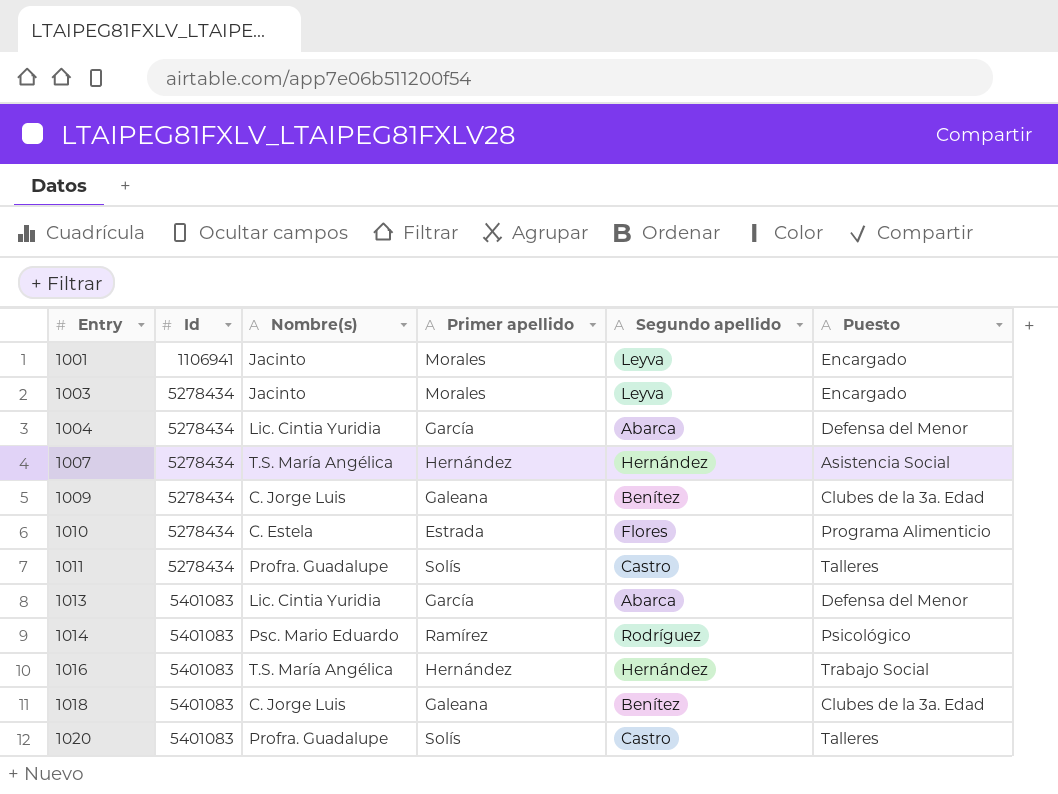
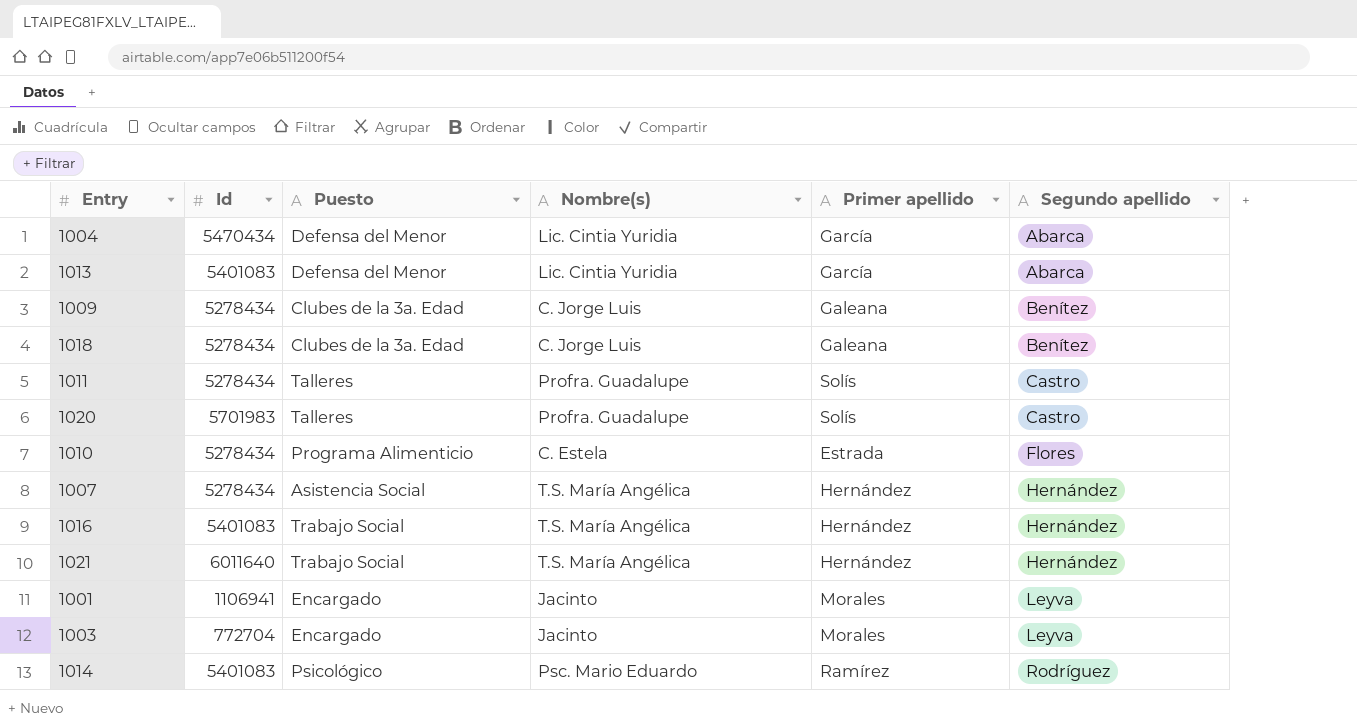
row order: Entry ascending -> Segundo apellido ascending
column Puesto | position: 6 -> 3
1004 | Id: 5278434 -> 5470434
1018 | Id: 5401083 -> 5278434
1020 | Id: 5401083 -> 5701983
row 1021: none -> 6011640 | Trabajo Social | T.S. María Angélica | Hernández | Hernández
1003 | Id: 5278434 -> 772704

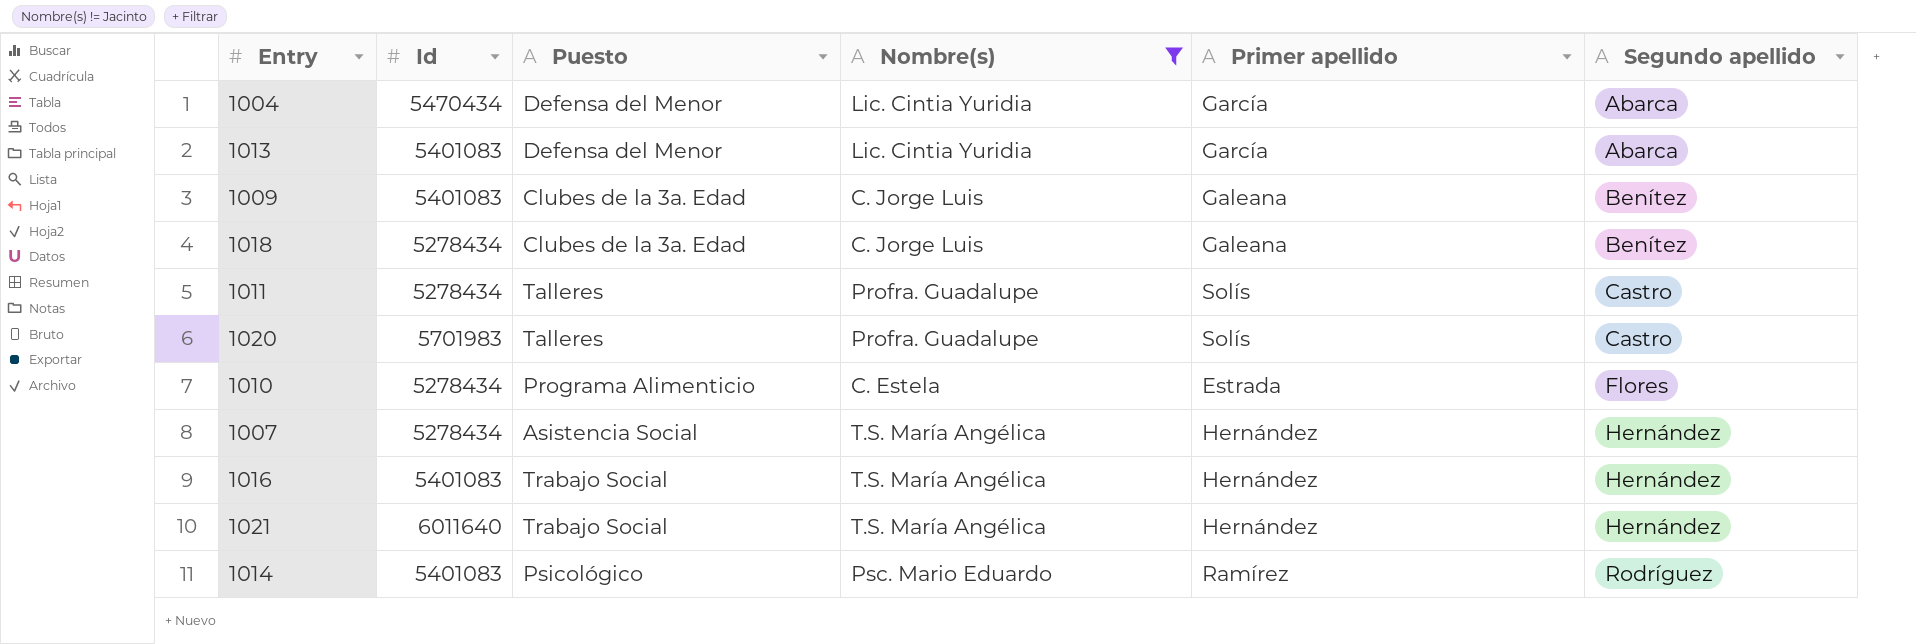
filter: none -> Nombre(s) != Jacinto
1009 | Id: 5278434 -> 5401083

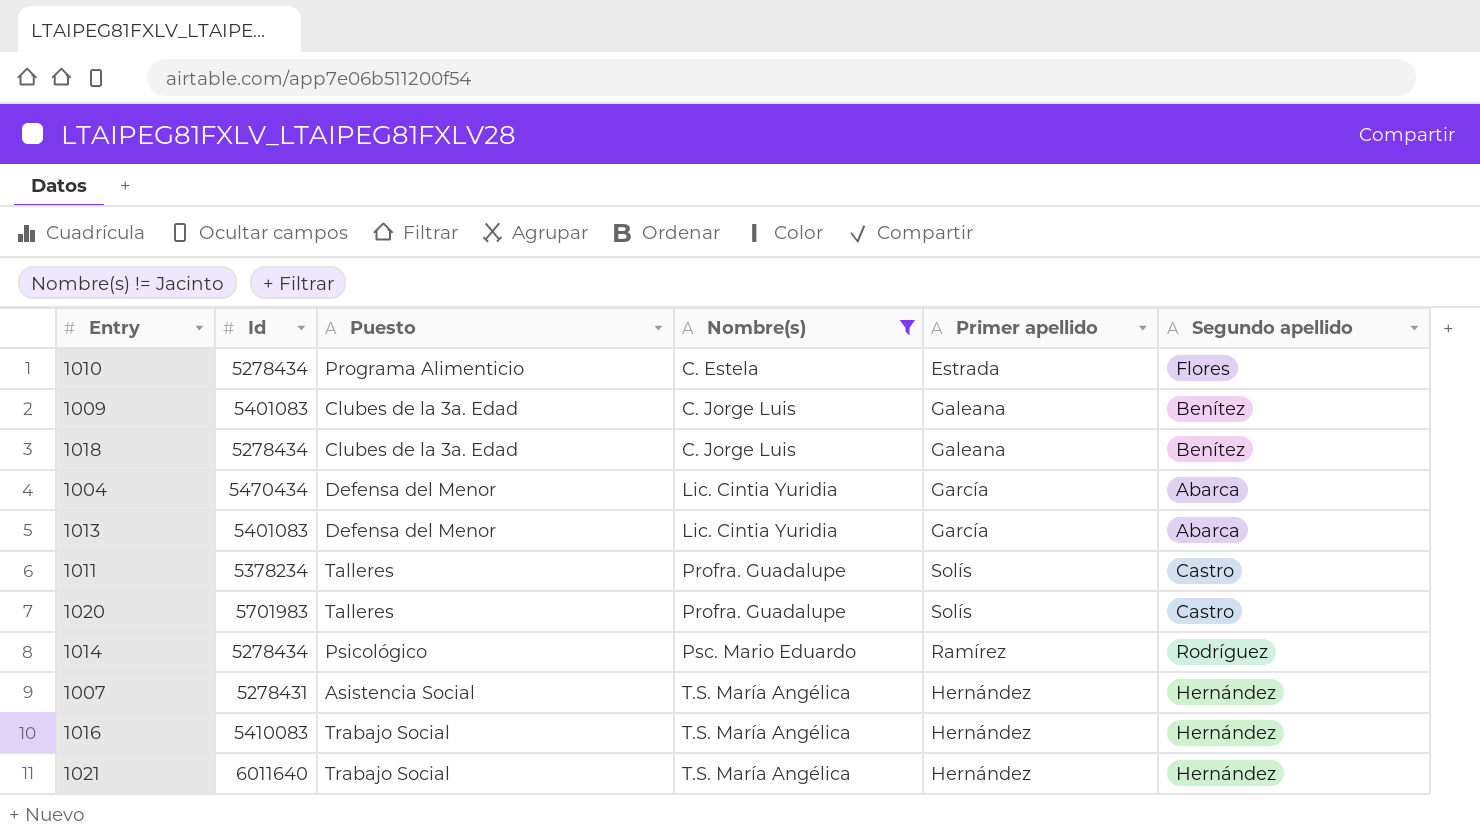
row order: Segundo apellido ascending -> Nombre(s) ascending
1011 | Id: 5278434 -> 5378234
1014 | Id: 5401083 -> 5278434
1007 | Id: 5278434 -> 5278431
1016 | Id: 5401083 -> 5410083

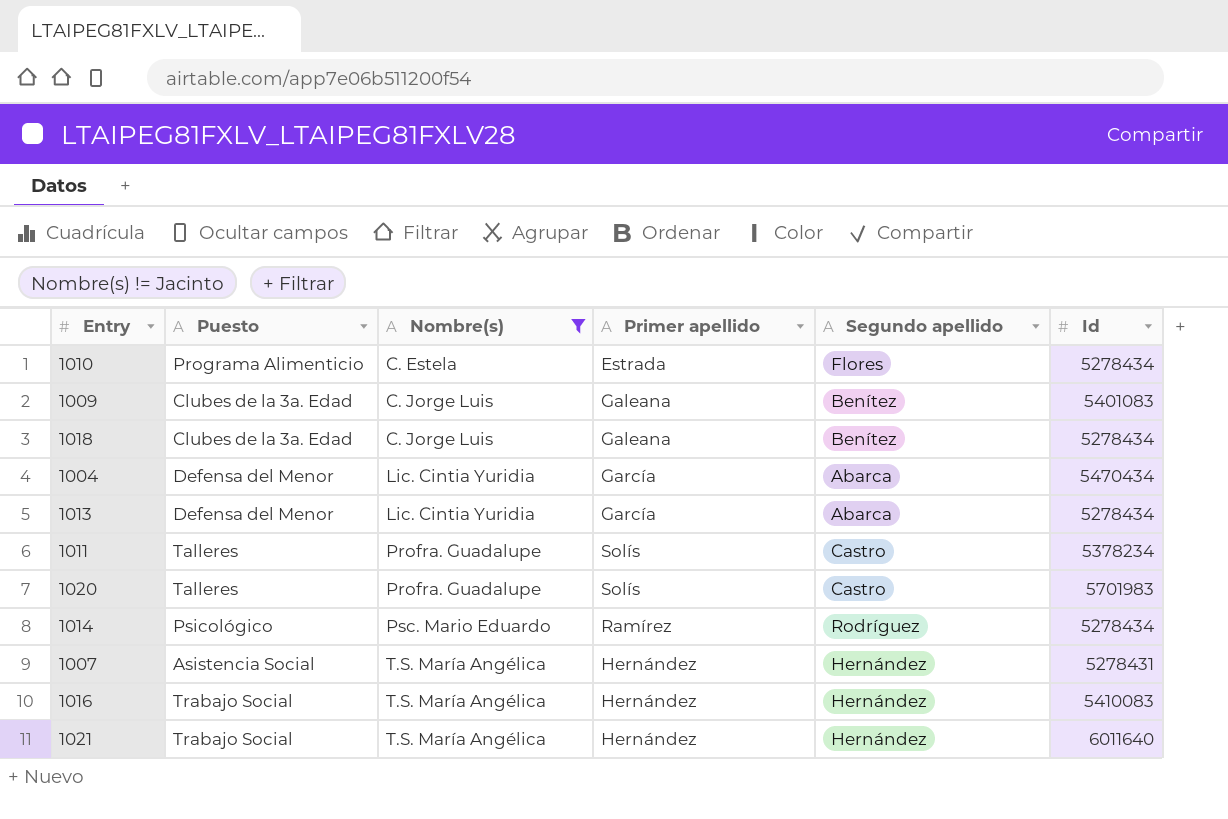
column Id | position: 2 -> 6
1013 | Id: 5401083 -> 5278434

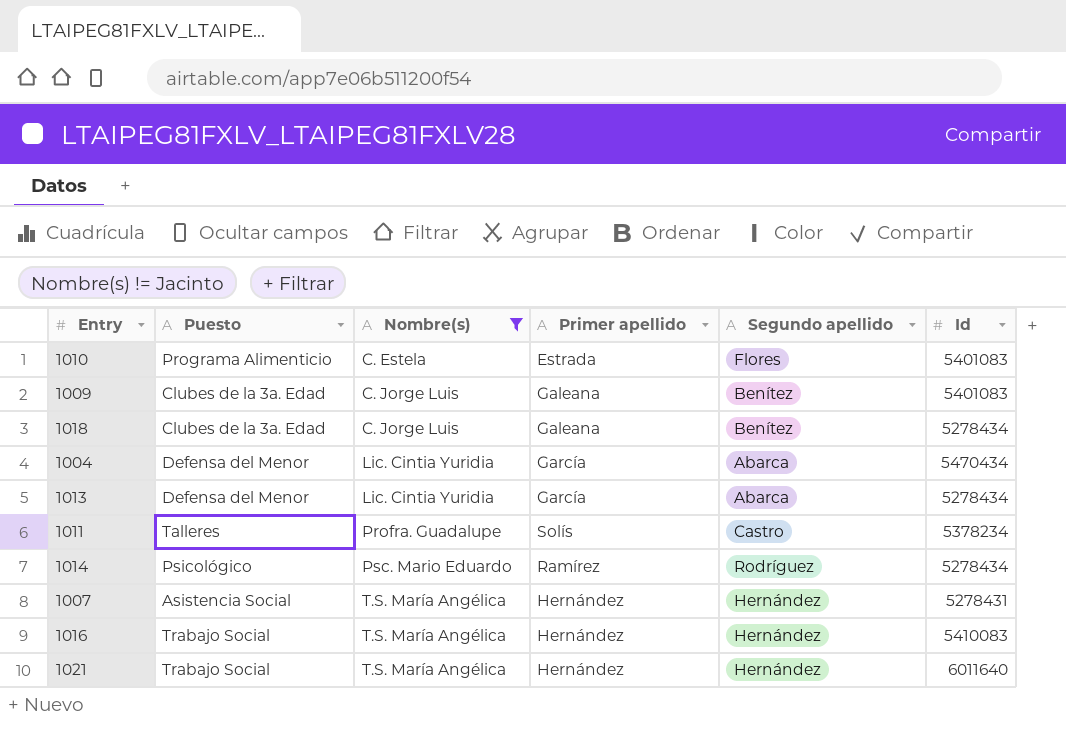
row 1020: Talleres | Profra. Guadalupe | Solís | Castro | 5701983 -> none
1010 | Id: 5278434 -> 5401083

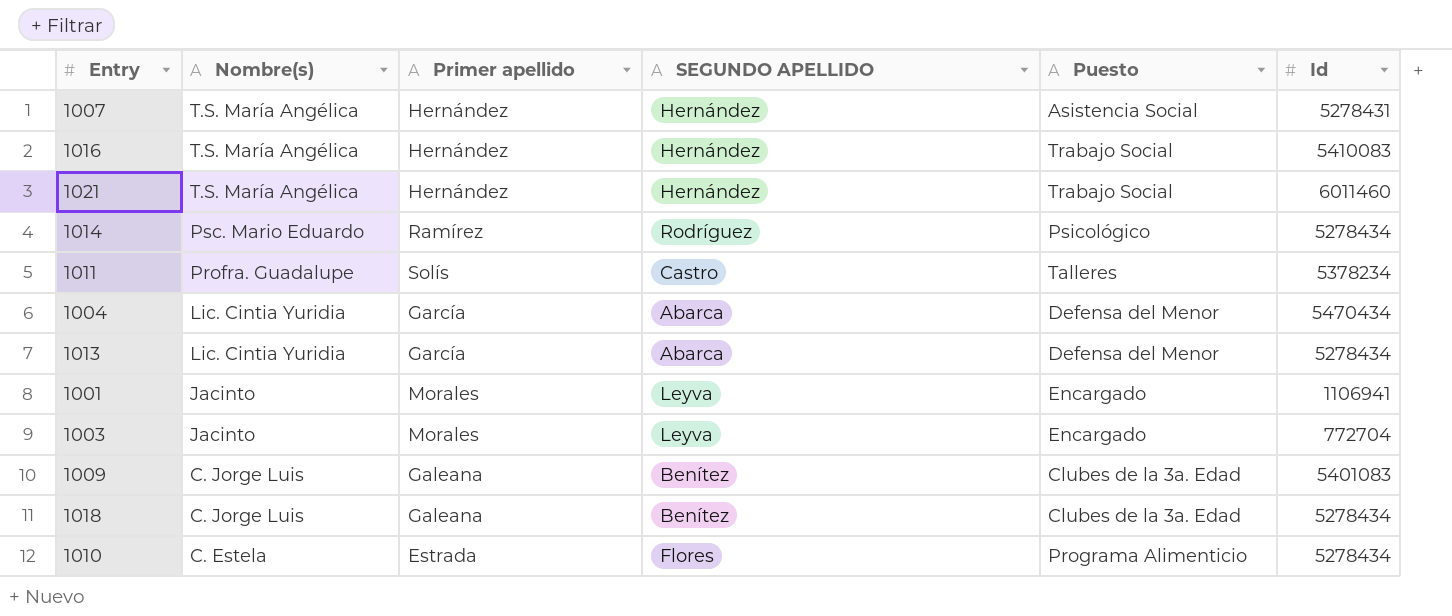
filter: Nombre(s) != Jacinto -> none
row order: Nombre(s) ascending -> Nombre(s) descending
column name: Segundo apellido -> SEGUNDO APELLIDO
column Puesto | position: 2 -> 5
1021 | Id: 6011640 -> 6011460
1010 | Id: 5401083 -> 5278434

